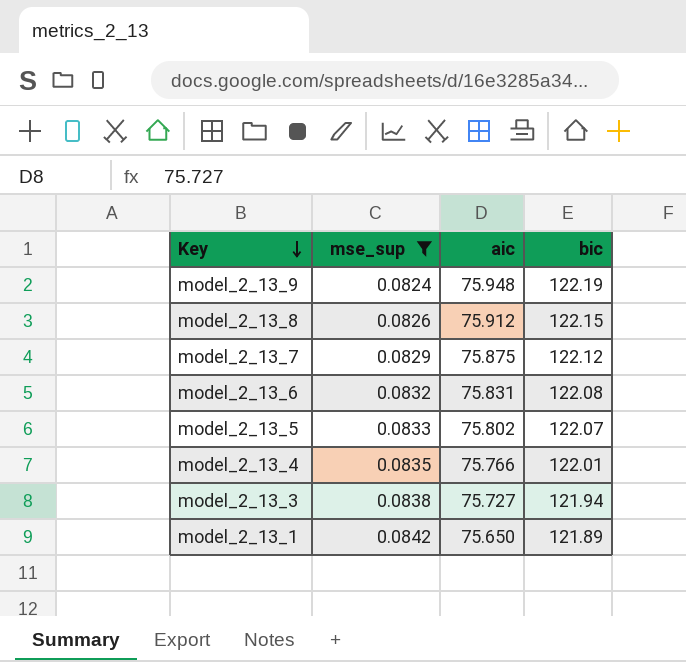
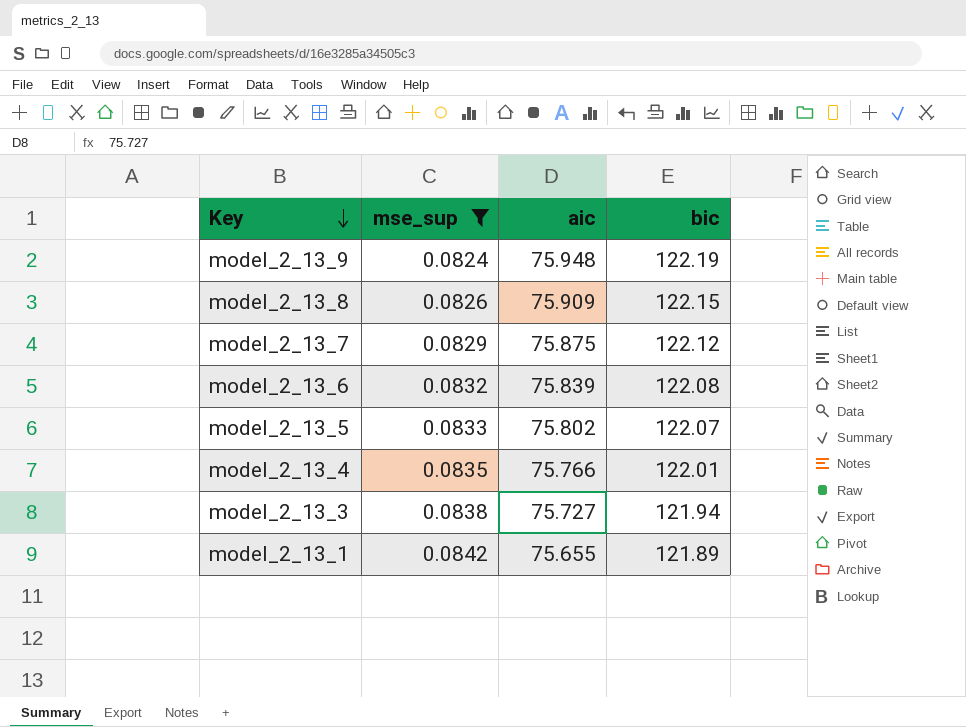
model_2_13_8 | aic: 75.912 -> 75.909
model_2_13_6 | aic: 75.831 -> 75.839
model_2_13_1 | aic: 75.650 -> 75.655

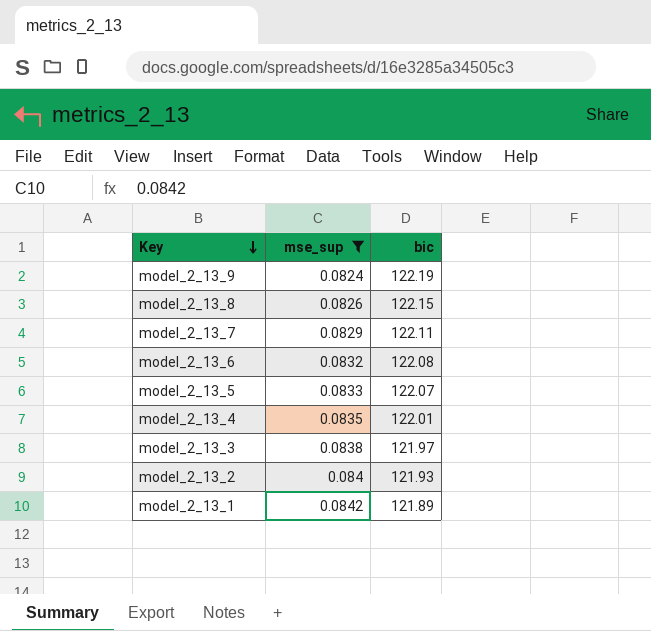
column aic | position: 3 -> none
model_2_13_7 | bic: 122.12 -> 122.11
model_2_13_3 | bic: 121.94 -> 121.97
row model_2_13_2: none -> 0.084 | 121.93

